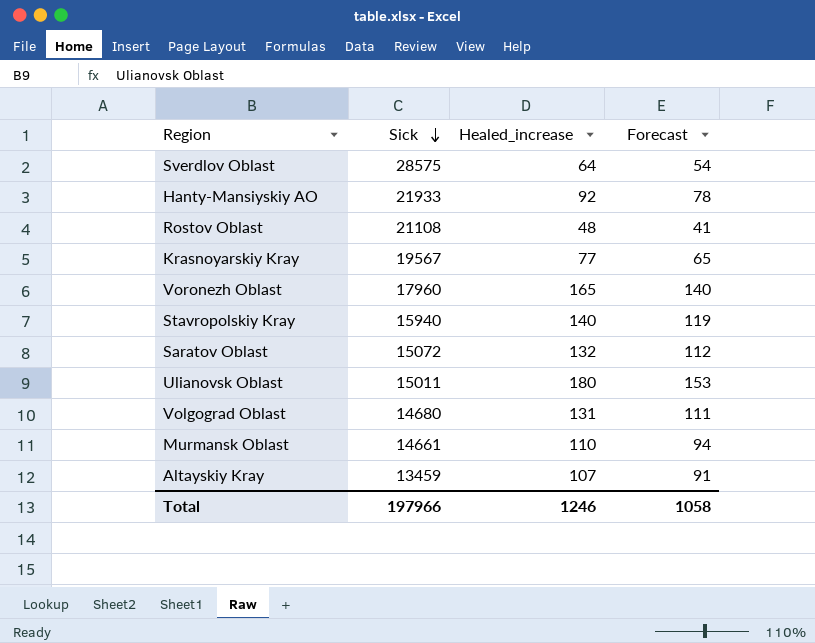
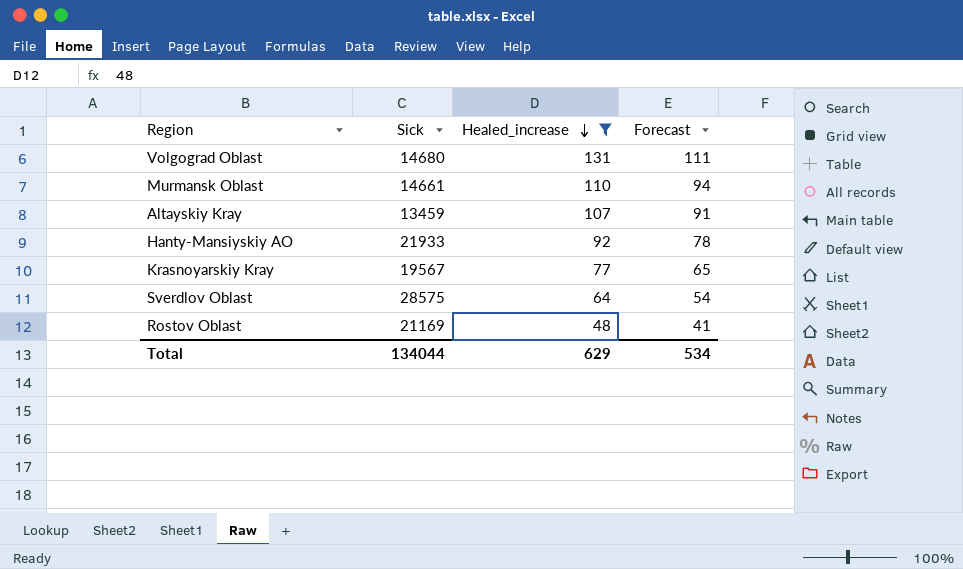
filter: none -> Healed_increase <= 131
row order: Sick descending -> Healed_increase descending
Rostov Oblast | Sick: 21108 -> 21169
Total | Sick: 197966 -> 134044
Total | Healed_increase: 1246 -> 629
Total | Forecast: 1058 -> 534

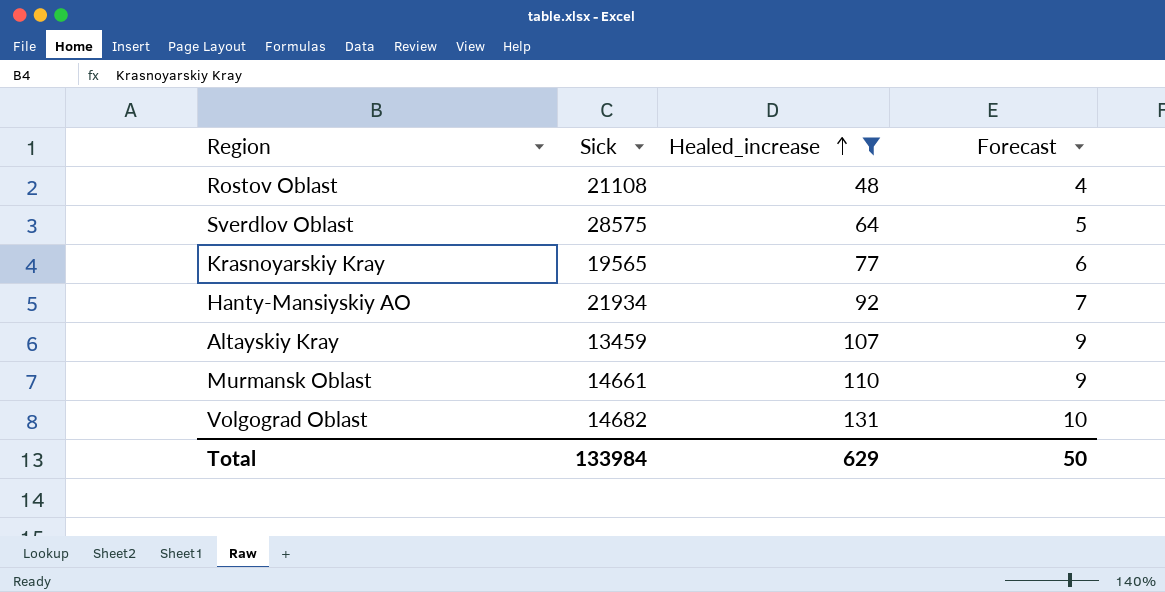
row order: Healed_increase descending -> Healed_increase ascending
column Forecast | formula: [Healed_increase] * 0.85 -> [Healed_increase] * 0.08
Rostov Oblast | Sick: 21169 -> 21108
Krasnoyarskiy Kray | Sick: 19567 -> 19565
Hanty-Mansiyskiy AO | Sick: 21933 -> 21934
Volgograd Oblast | Sick: 14680 -> 14682
Total | Sick: 134044 -> 133984
Total | Forecast: 534 -> 50

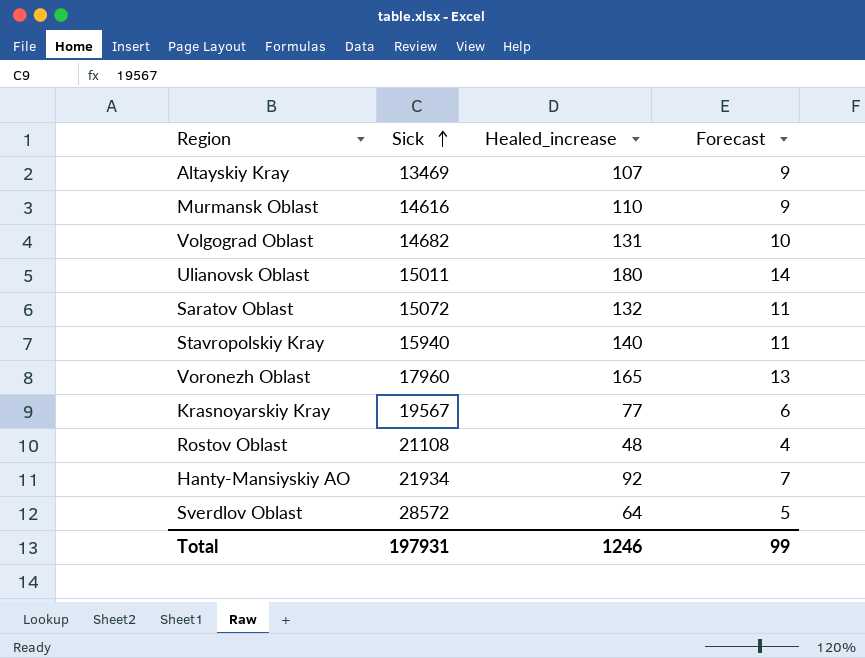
filter: Healed_increase <= 131 -> none
row order: Healed_increase ascending -> Sick ascending
Altayskiy Kray | Sick: 13459 -> 13469
Murmansk Oblast | Sick: 14661 -> 14616
Krasnoyarskiy Kray | Sick: 19565 -> 19567
Sverdlov Oblast | Sick: 28575 -> 28572
Total | Sick: 133984 -> 197931
Total | Healed_increase: 629 -> 1246
Total | Forecast: 50 -> 99

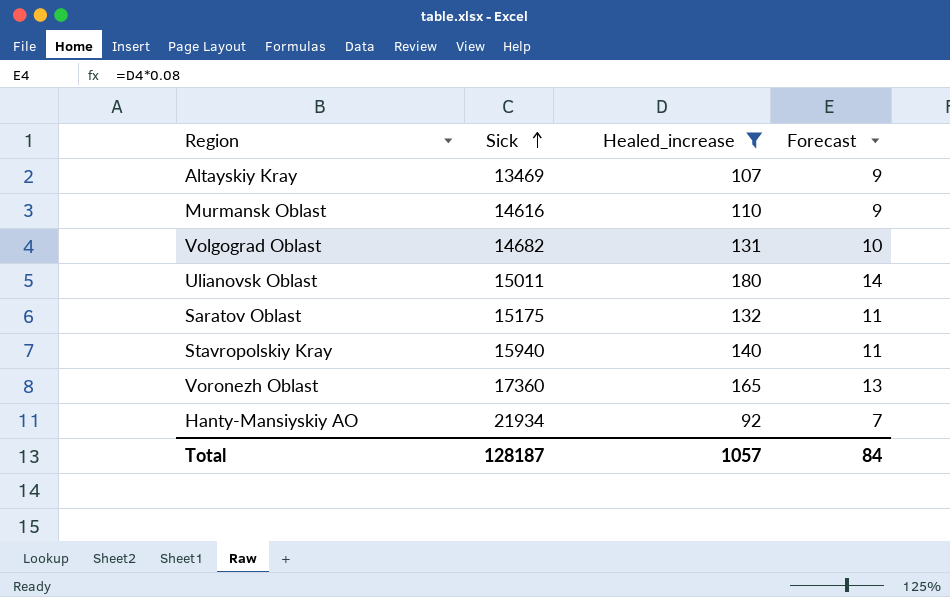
filter: none -> Healed_increase >= 92
Saratov Oblast | Sick: 15072 -> 15175
Voronezh Oblast | Sick: 17960 -> 17360
Total | Sick: 197931 -> 128187
Total | Healed_increase: 1246 -> 1057
Total | Forecast: 99 -> 84

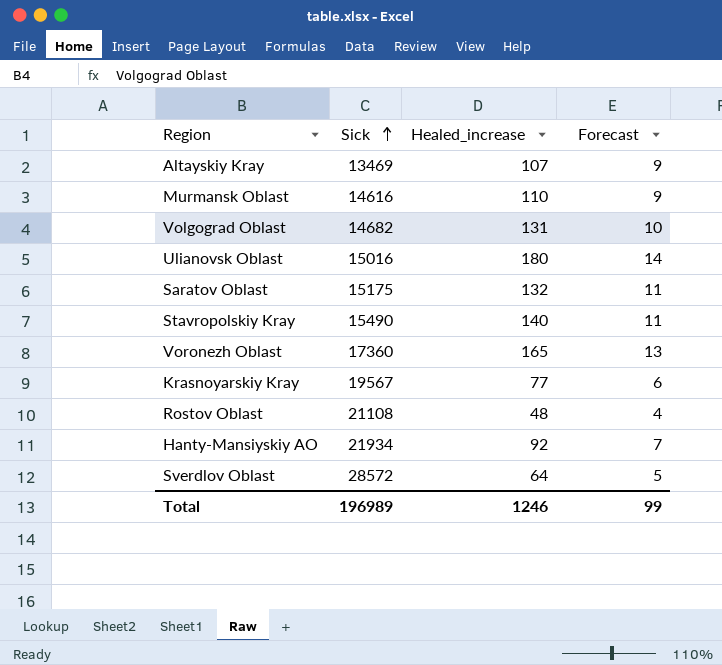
filter: Healed_increase >= 92 -> none
Ulianovsk Oblast | Sick: 15011 -> 15016
Stavropolskiy Kray | Sick: 15940 -> 15490
Total | Sick: 128187 -> 196989
Total | Healed_increase: 1057 -> 1246
Total | Forecast: 84 -> 99

